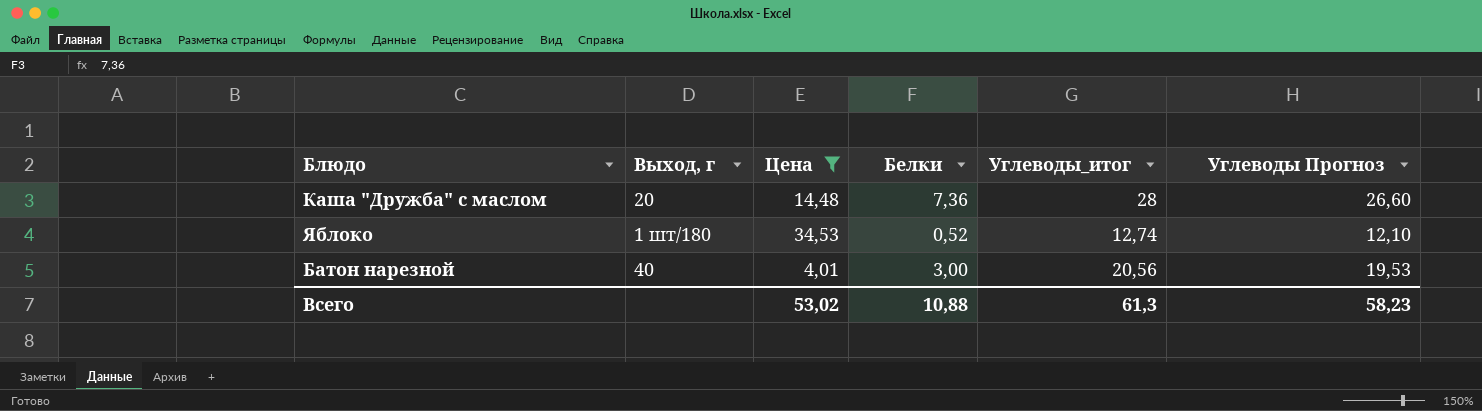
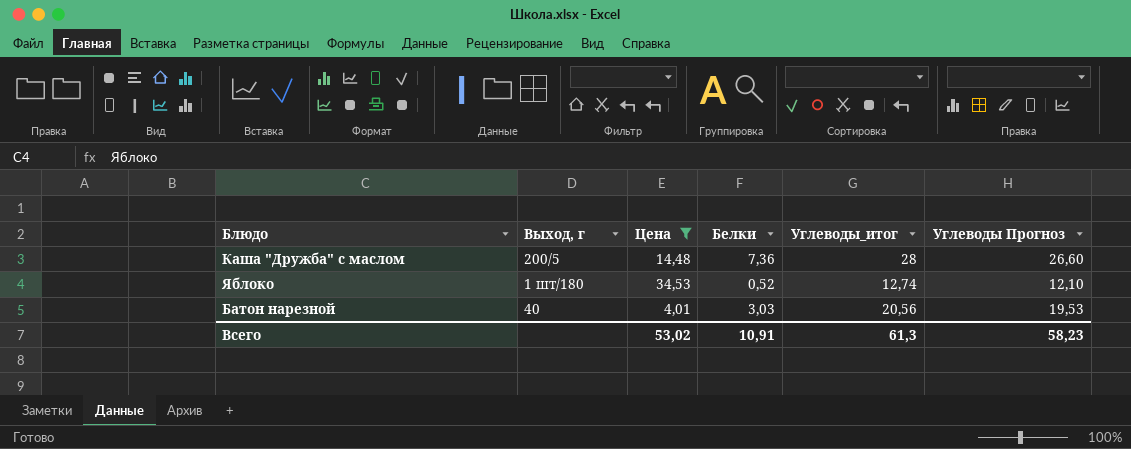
Каша "Дружба" с маслом | Выход, г: 20 -> 200/5
Батон нарезной | Белки: 3,00 -> 3,03
Всего | Белки: 10,88 -> 10,91

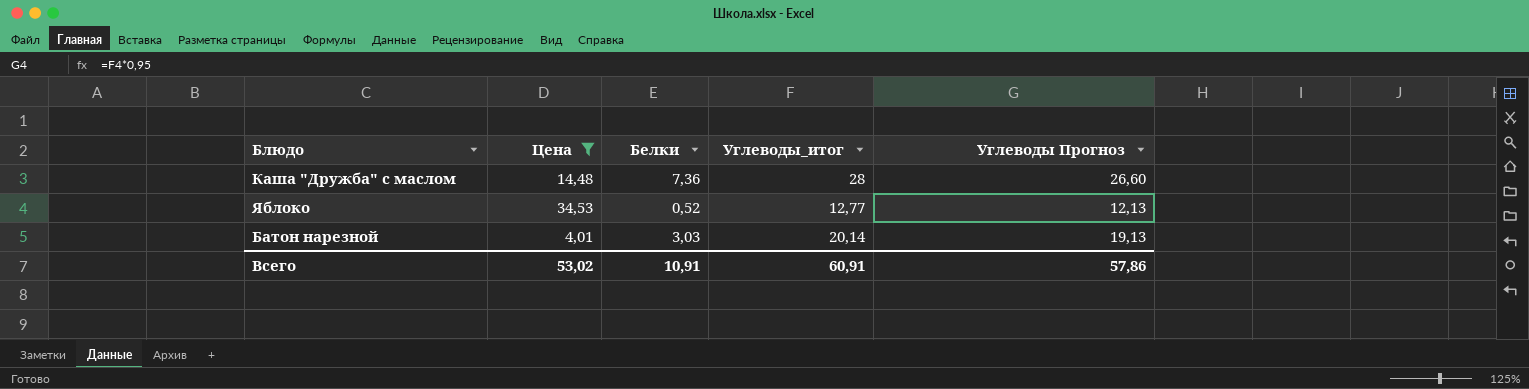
column Выход, г | position: 2 -> none
Яблоко | Углеводы_итог: 12,74 -> 12,77
Яблоко | Углеводы Прогноз: 12,10 -> 12,13
Батон нарезной | Углеводы_итог: 20,56 -> 20,14
Батон нарезной | Углеводы Прогноз: 19,53 -> 19,13
Всего | Углеводы_итог: 61,3 -> 60,91
Всего | Углеводы Прогноз: 58,23 -> 57,86

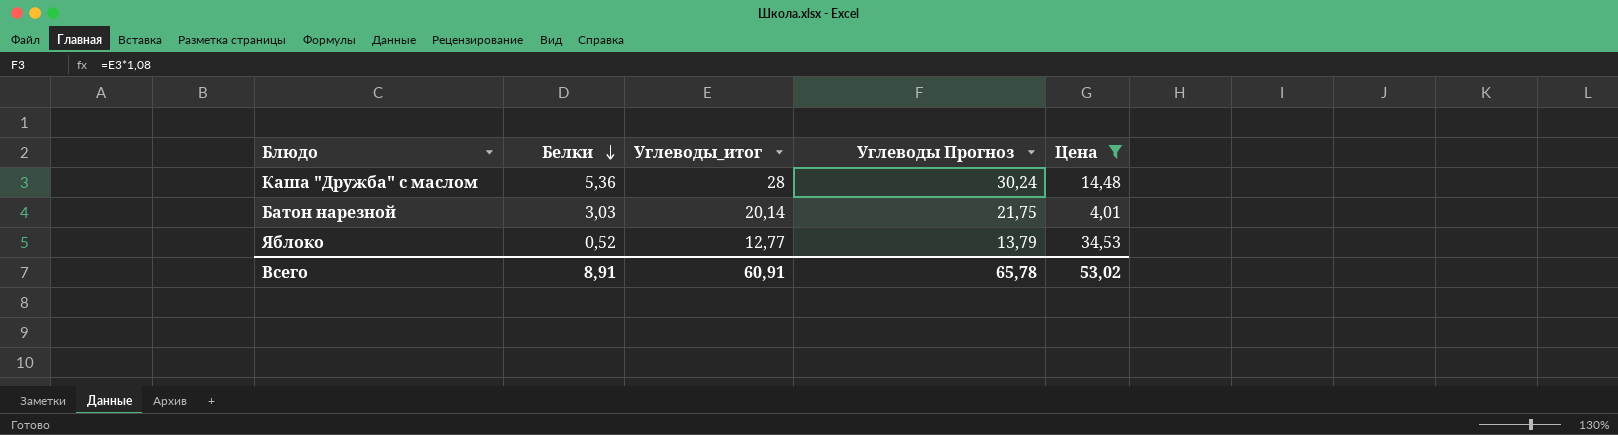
row order: none -> Белки descending
column Углеводы Прогноз | formula: [Углеводы_итог] * 0,95 -> [Углеводы_итог] * 1,08
column Цена | position: 2 -> 5
Каша "Дружба" с маслом | Белки: 7,36 -> 5,36
Всего | Белки: 10,91 -> 8,91
Всего | Углеводы Прогноз: 57,86 -> 65,78

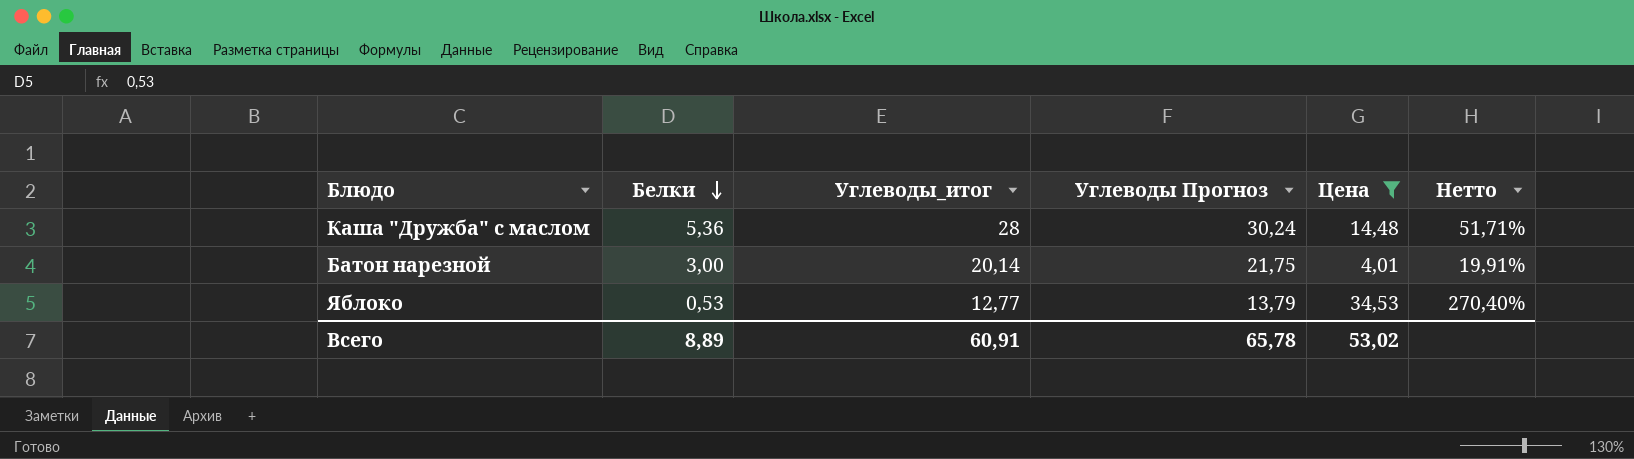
column Нетто | formula: none -> [Цена] / [Углеводы_итог]
Батон нарезной | Белки: 3,03 -> 3,00
Яблоко | Белки: 0,52 -> 0,53
Всего | Белки: 8,91 -> 8,89

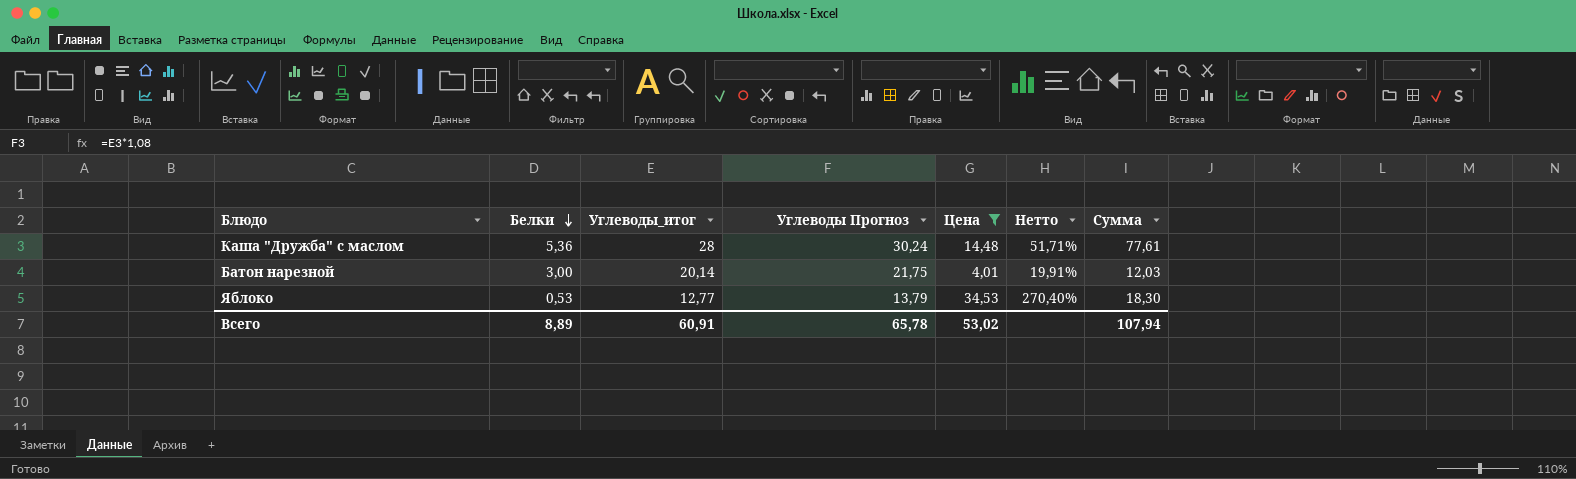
column Сумма | formula: none -> [Белки] * [Цена]

